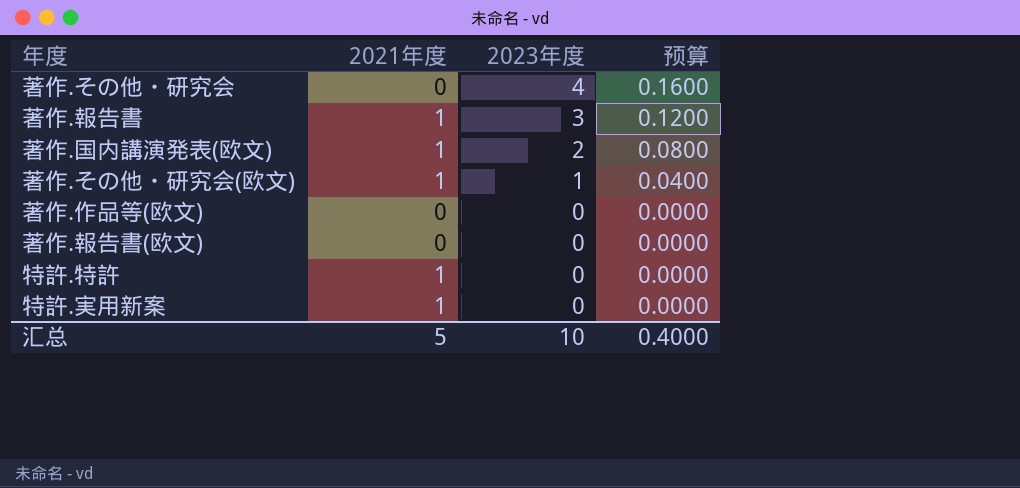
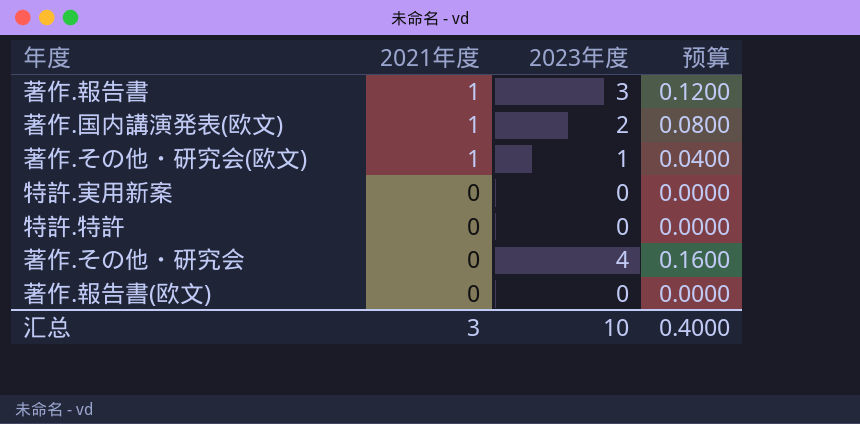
row order: 2023年度 descending -> 2021年度 descending
row 著作.作品等(欧文): 0 | 0 | 0.0000 -> none
特許.実用新案 | 2021年度: 1 -> 0
特許.特許 | 2021年度: 1 -> 0
汇总 | 2021年度: 5 -> 3

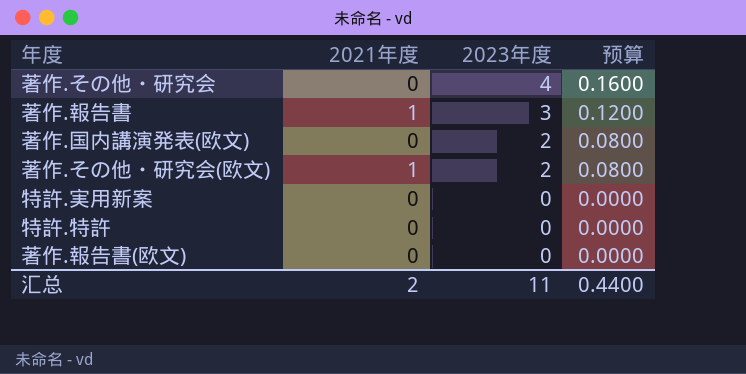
row order: 2021年度 descending -> 2023年度 descending
著作.国内講演発表(欧文) | 2021年度: 1 -> 0
著作.その他・研究会(欧文) | 2023年度: 1 -> 2
著作.その他・研究会(欧文) | 预算: 0.0400 -> 0.0800
汇总 | 2021年度: 3 -> 2
汇总 | 2023年度: 10 -> 11
汇总 | 预算: 0.4000 -> 0.4400

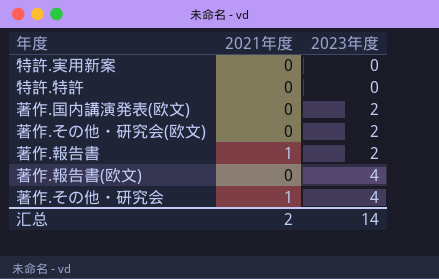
row order: 2023年度 descending -> 2023年度 ascending
column 预算 | formula: [2023年度] * 0.04 -> none
著作.その他・研究会(欧文) | 2021年度: 1 -> 0
著作.報告書 | 2023年度: 3 -> 2
著作.報告書(欧文) | 2023年度: 0 -> 4
著作.その他・研究会 | 2021年度: 0 -> 1
汇总 | 2023年度: 11 -> 14

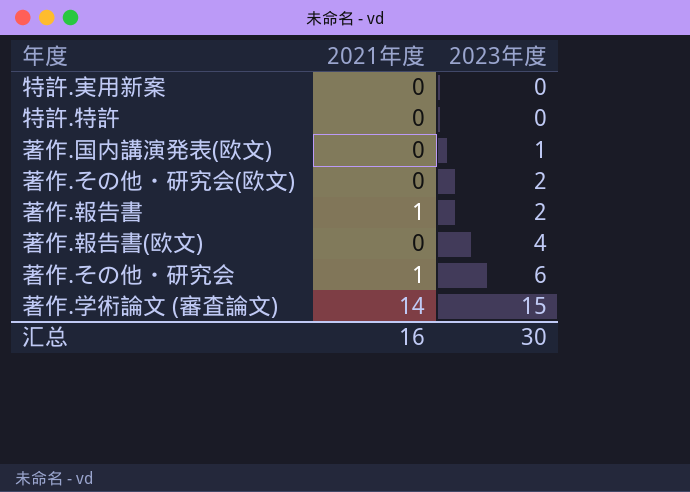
著作.国内講演発表(欧文) | 2023年度: 2 -> 1
著作.その他・研究会 | 2023年度: 4 -> 6
row 著作.学術論文 (審査論文): none -> 14 | 15
汇总 | 2021年度: 2 -> 16
汇总 | 2023年度: 14 -> 30

